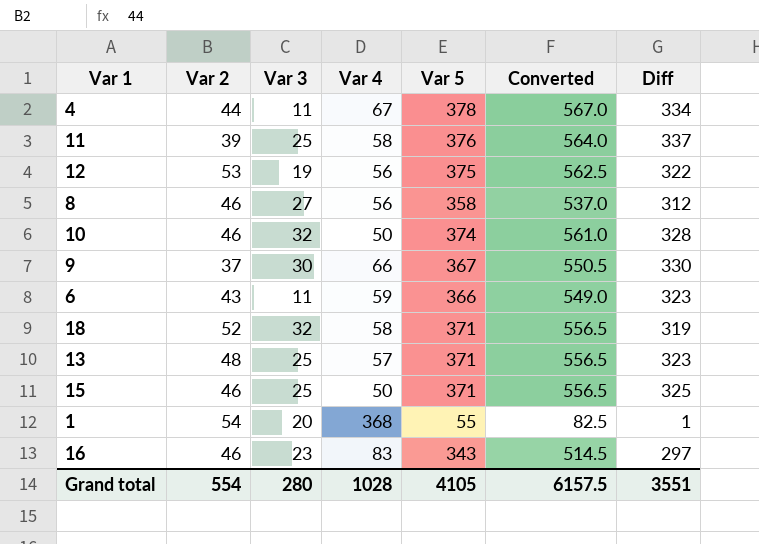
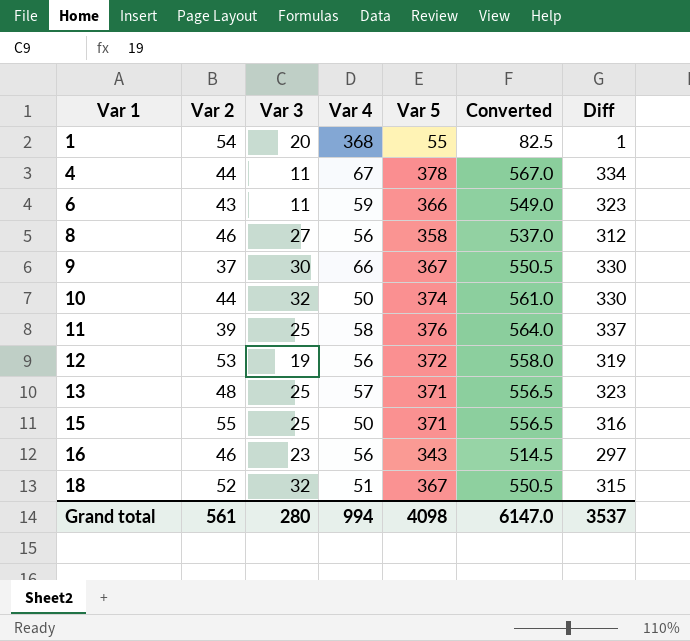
row order: none -> Var 1 ascending
10 | Var 2: 46 -> 44
10 | Diff: 328 -> 330
12 | Var 5: 375 -> 372
12 | Converted: 562.5 -> 558.0
12 | Diff: 322 -> 319
15 | Var 2: 46 -> 55
15 | Diff: 325 -> 316
16 | Var 4: 83 -> 56
18 | Var 4: 58 -> 51
18 | Var 5: 371 -> 367
18 | Converted: 556.5 -> 550.5
18 | Diff: 319 -> 315
Grand total | Var 2: 554 -> 561
Grand total | Var 4: 1028 -> 994
Grand total | Var 5: 4105 -> 4098
Grand total | Converted: 6157.5 -> 6147.0
Grand total | Diff: 3551 -> 3537

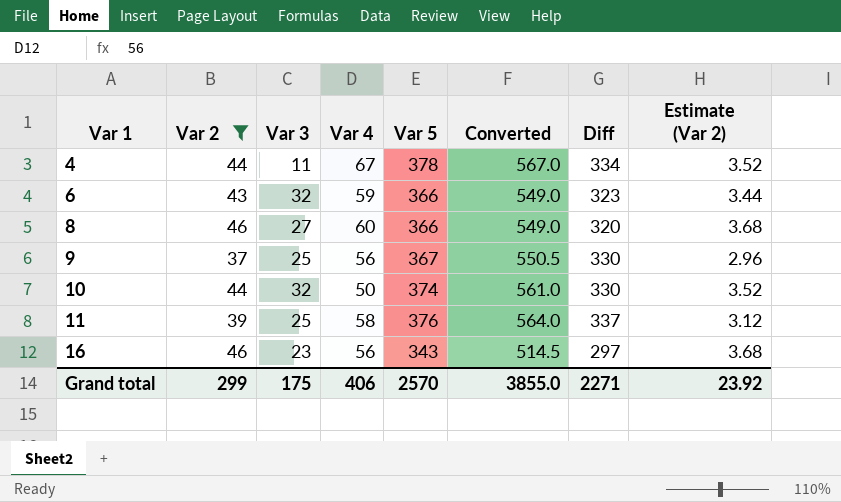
filter: none -> Var 2 <= 46
column Estimate (Var 2) | formula: none -> [Var 2] * 0.08
6 | Var 3: 11 -> 32
8 | Var 4: 56 -> 60
8 | Var 5: 358 -> 366
8 | Converted: 537.0 -> 549.0
8 | Diff: 312 -> 320
9 | Var 3: 30 -> 25
9 | Var 4: 66 -> 56
Grand total | Var 2: 561 -> 299
Grand total | Var 3: 280 -> 175
Grand total | Var 4: 994 -> 406
Grand total | Var 5: 4098 -> 2570
Grand total | Converted: 6147.0 -> 3855.0
Grand total | Diff: 3537 -> 2271

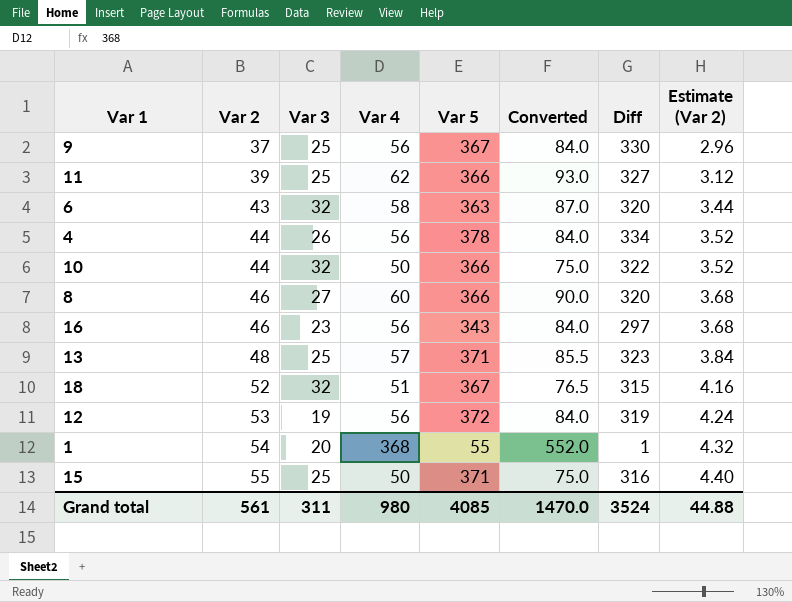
filter: Var 2 <= 46 -> none
row order: Var 1 ascending -> Var 2 ascending
column Converted | formula: [Var 5] * 1.5 -> [Var 4] * 1.5
11 | Var 4: 58 -> 62
11 | Var 5: 376 -> 366
11 | Diff: 337 -> 327
6 | Var 4: 59 -> 58
6 | Var 5: 366 -> 363
6 | Diff: 323 -> 320
4 | Var 3: 11 -> 26
4 | Var 4: 67 -> 56
10 | Var 5: 374 -> 366
10 | Diff: 330 -> 322
Grand total | Var 2: 299 -> 561
Grand total | Var 3: 175 -> 311
Grand total | Var 4: 406 -> 980
Grand total | Var 5: 2570 -> 4085
Grand total | Converted: 3855.0 -> 1470.0
Grand total | Diff: 2271 -> 3524
Grand total | Estimate (Var 2): 23.92 -> 44.88

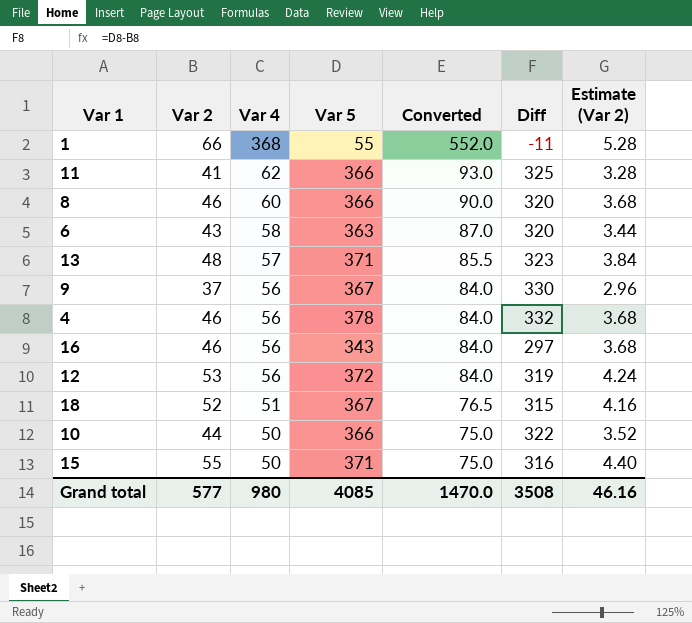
row order: Var 2 ascending -> Var 4 descending
column Var 3 | position: 3 -> none
1 | Var 2: 54 -> 66
1 | Diff: 1 -> -11
1 | Estimate (Var 2): 4.32 -> 5.28
11 | Var 2: 39 -> 41
11 | Diff: 327 -> 325
11 | Estimate (Var 2): 3.12 -> 3.28
4 | Var 2: 44 -> 46
4 | Diff: 334 -> 332
4 | Estimate (Var 2): 3.52 -> 3.68
Grand total | Var 2: 561 -> 577
Grand total | Diff: 3524 -> 3508
Grand total | Estimate (Var 2): 44.88 -> 46.16

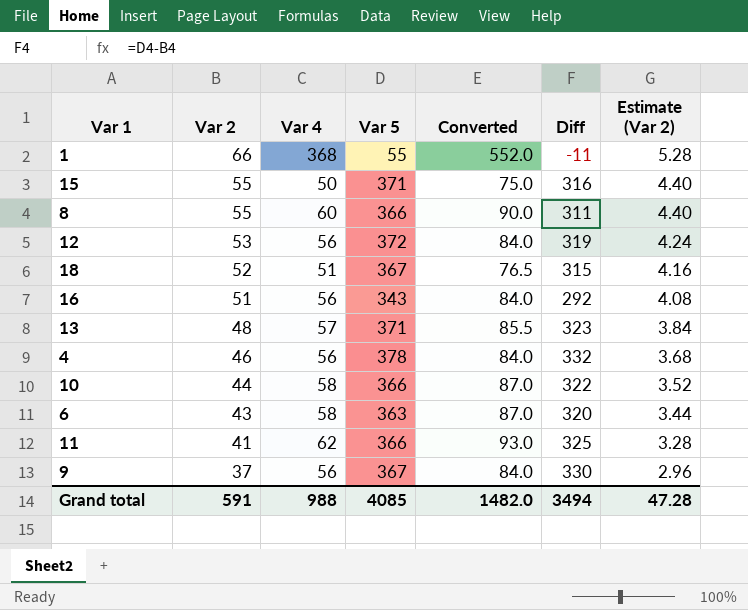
row order: Var 4 descending -> Var 2 descending
8 | Var 2: 46 -> 55
8 | Diff: 320 -> 311
8 | Estimate (Var 2): 3.68 -> 4.40
16 | Var 2: 46 -> 51
16 | Diff: 297 -> 292
16 | Estimate (Var 2): 3.68 -> 4.08
10 | Var 4: 50 -> 58
10 | Converted: 75.0 -> 87.0
Grand total | Var 2: 577 -> 591
Grand total | Var 4: 980 -> 988
Grand total | Converted: 1470.0 -> 1482.0
Grand total | Diff: 3508 -> 3494
Grand total | Estimate (Var 2): 46.16 -> 47.28

